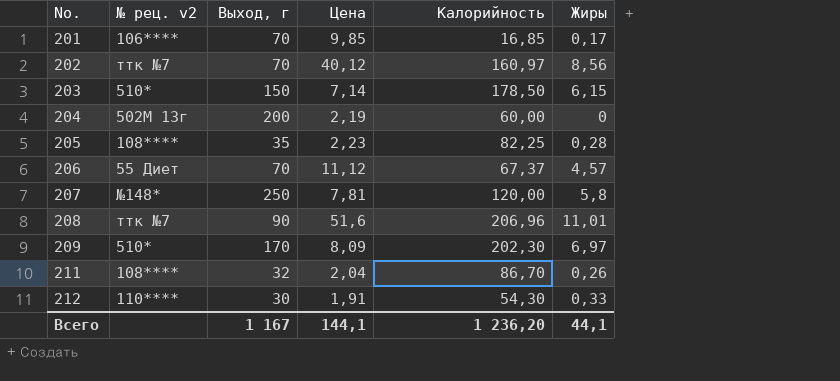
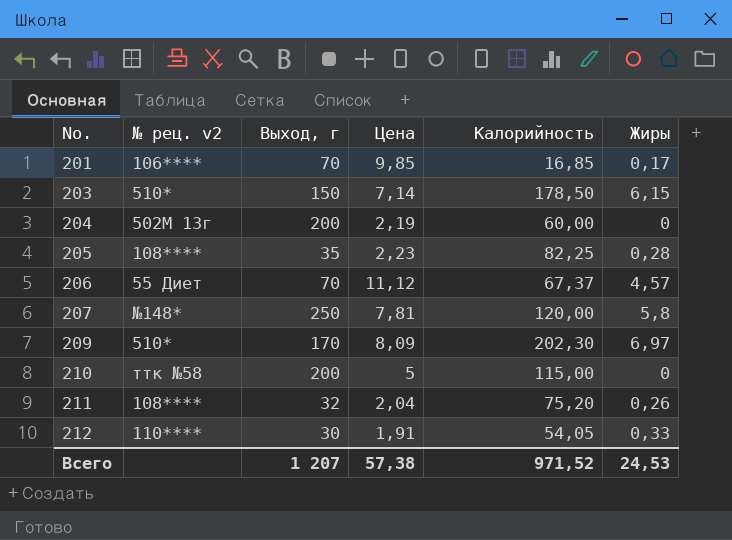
row 202: ттк №7 | 70 | 40,12 | 160,97 | 8,56 -> none
row 208: ттк №7 | 90 | 51,6 | 206,96 | 11,01 -> none
row 210: none -> ттк №58 | 200 | 5 | 115,00 | 0
211 | Калорийность: 86,70 -> 75,20
212 | Калорийность: 54,30 -> 54,05
Всего | Выход, г: 1 167 -> 1 207
Всего | Цена: 144,1 -> 57,38
Всего | Калорийность: 1 236,20 -> 971,52
Всего | Жиры: 44,1 -> 24,53

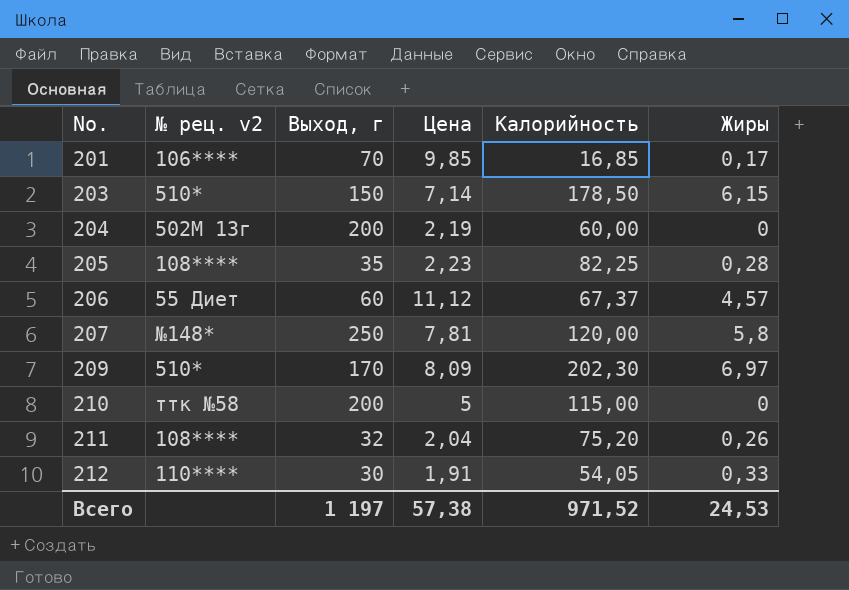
206 | Выход, г: 70 -> 60
Всего | Выход, г: 1 207 -> 1 197

